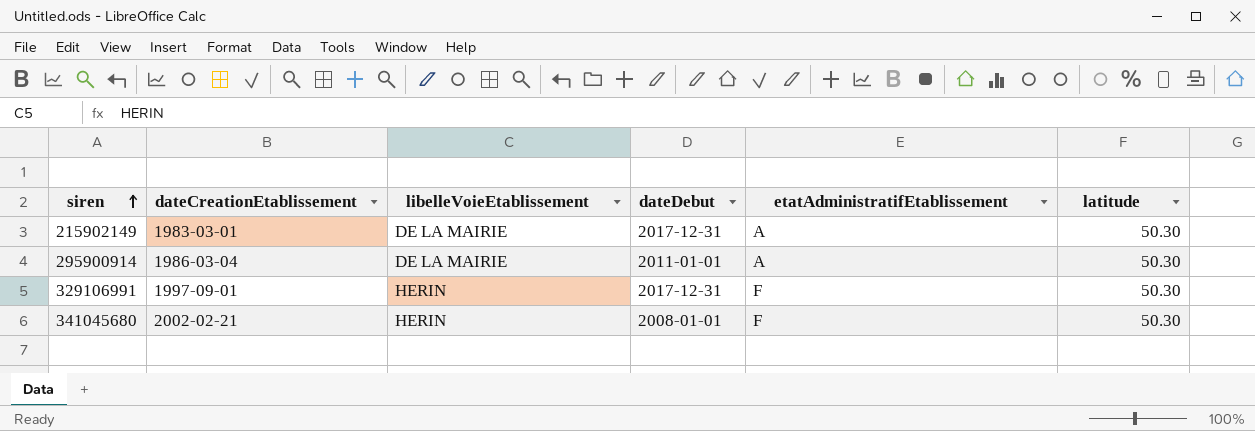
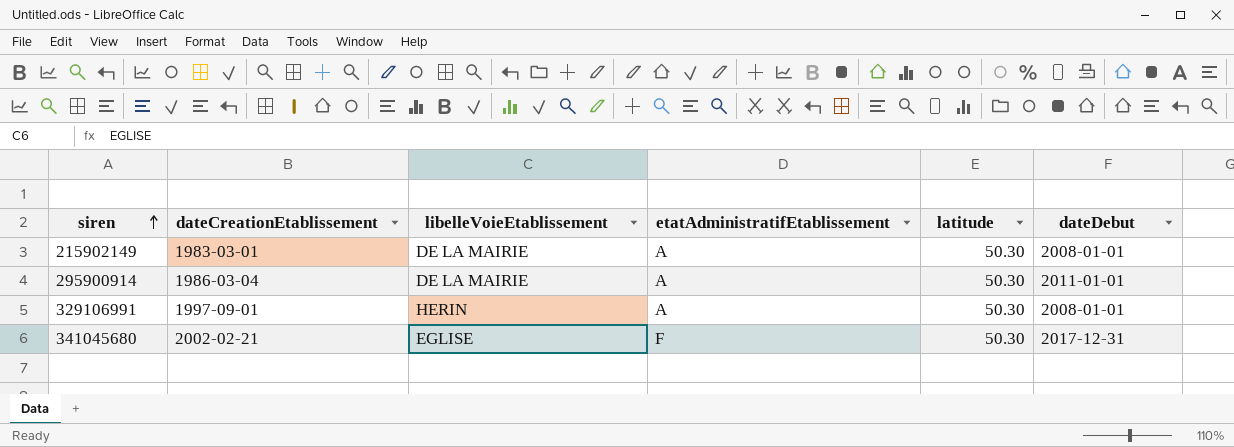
column dateDebut | position: 4 -> 6
215902149 | dateDebut: 2017-12-31 -> 2008-01-01
329106991 | etatAdministratifEtablissement: F -> A
329106991 | dateDebut: 2017-12-31 -> 2008-01-01
341045680 | libelleVoieEtablissement: HERIN -> EGLISE
341045680 | dateDebut: 2008-01-01 -> 2017-12-31

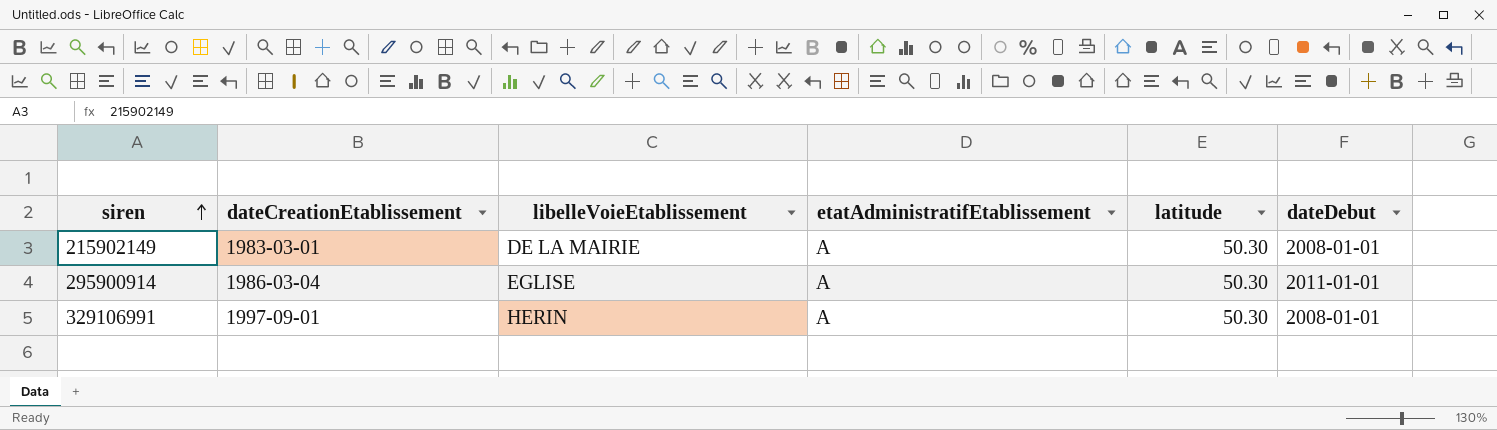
row 341045680: 2002-02-21 | EGLISE | F | 50.30 | 2017-12-31 -> none
295900914 | libelleVoieEtablissement: DE LA MAIRIE -> EGLISE

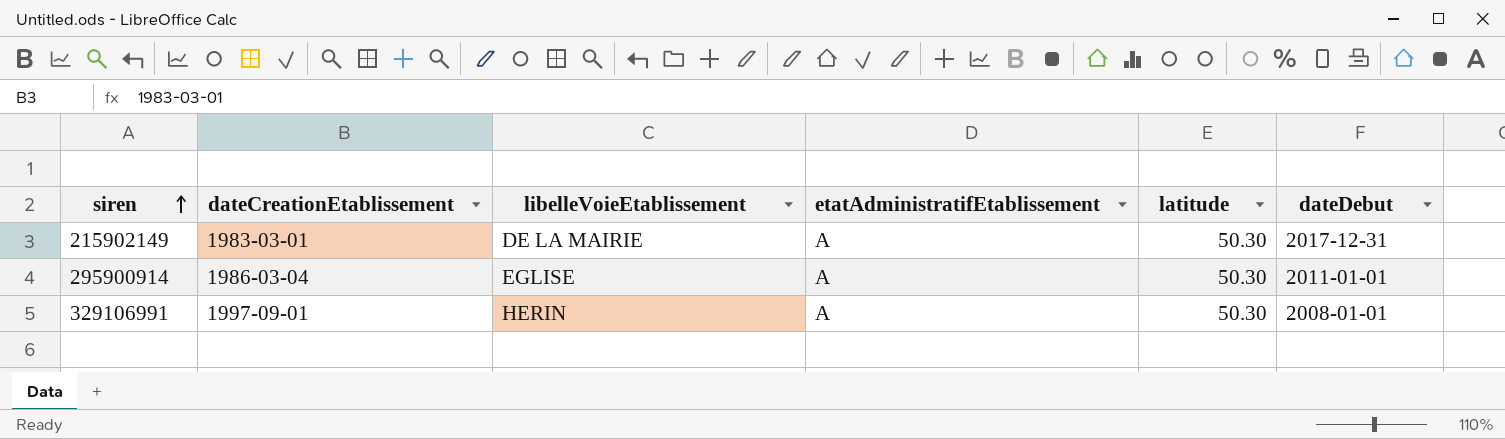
215902149 | dateDebut: 2008-01-01 -> 2017-12-31

